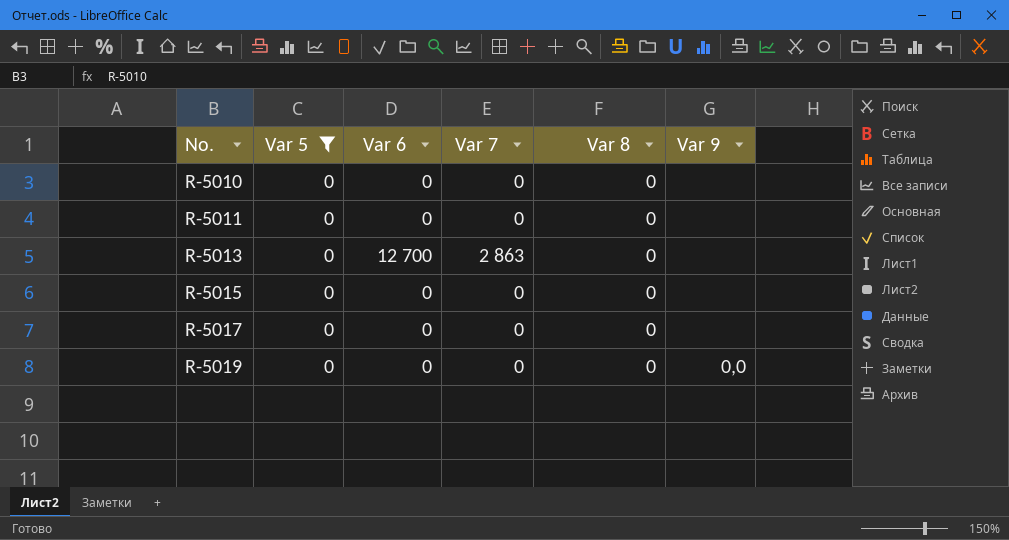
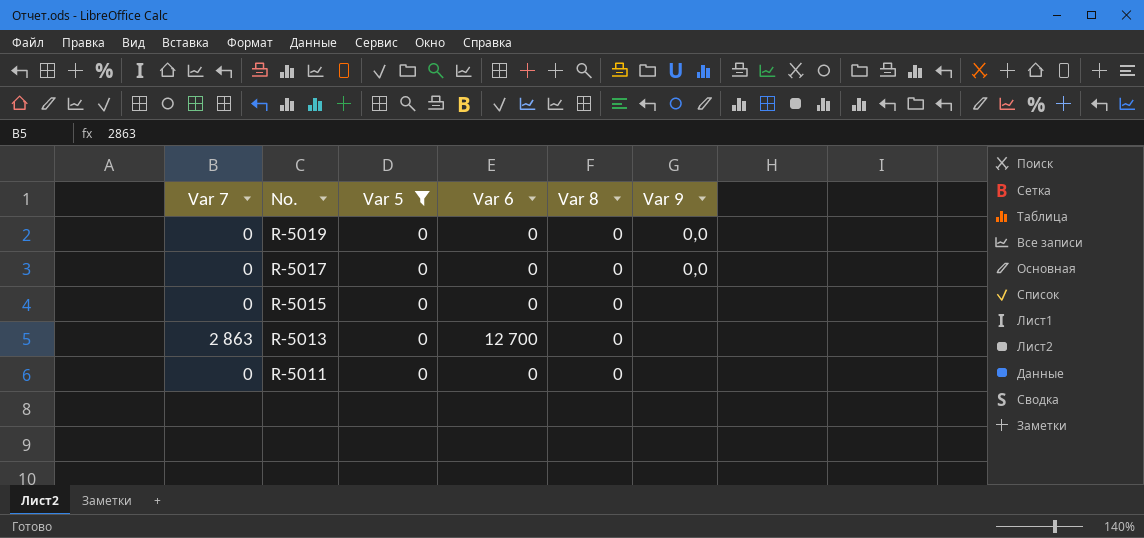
row order: No. ascending -> No. descending
column Var 7 | position: 4 -> 1
row R-5010: 0 | 0 | 0 | 0 | none -> none
R-5017 | Var 9: none -> 0,0

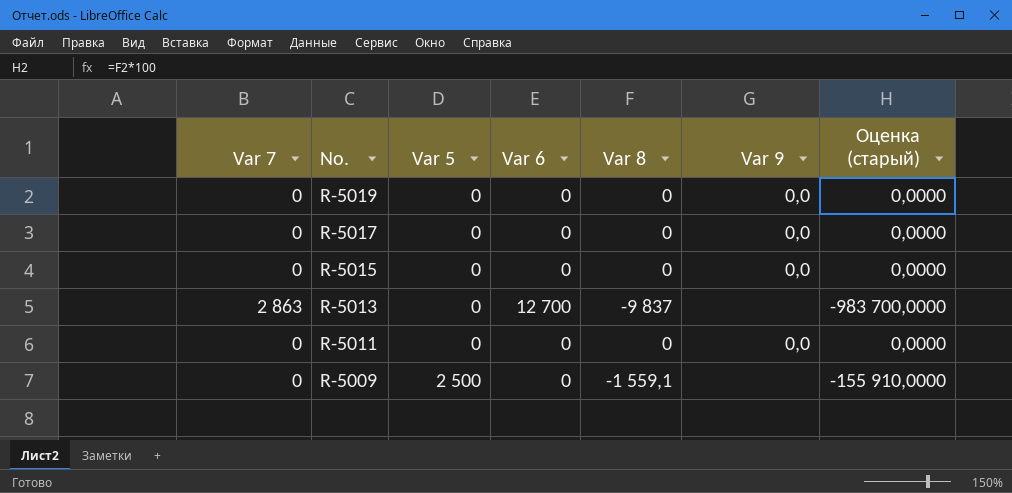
filter: Var 5 = 0 -> none
column Оценка (старый) | formula: none -> [Var 8] * 100
R-5015 | Var 9: none -> 0,0
R-5013 | Var 8: 0 -> -9 837
R-5011 | Var 9: none -> 0,0

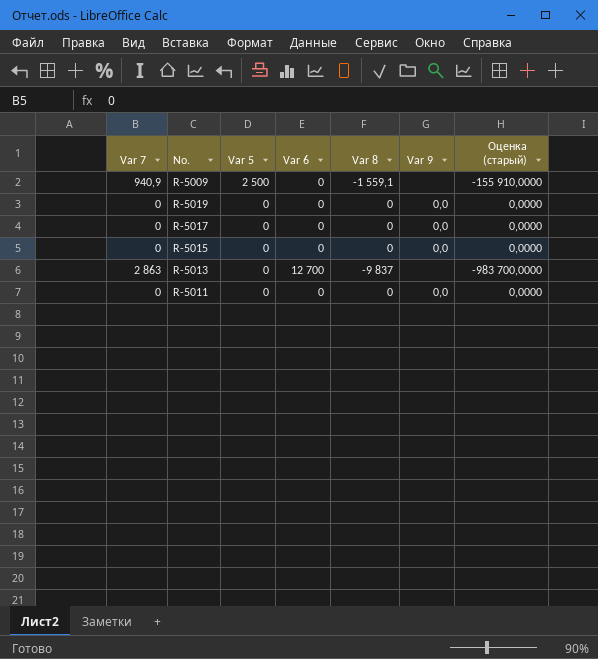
row order: No. descending -> Var 5 descending
R-5009 | Var 7: 0 -> 940,9

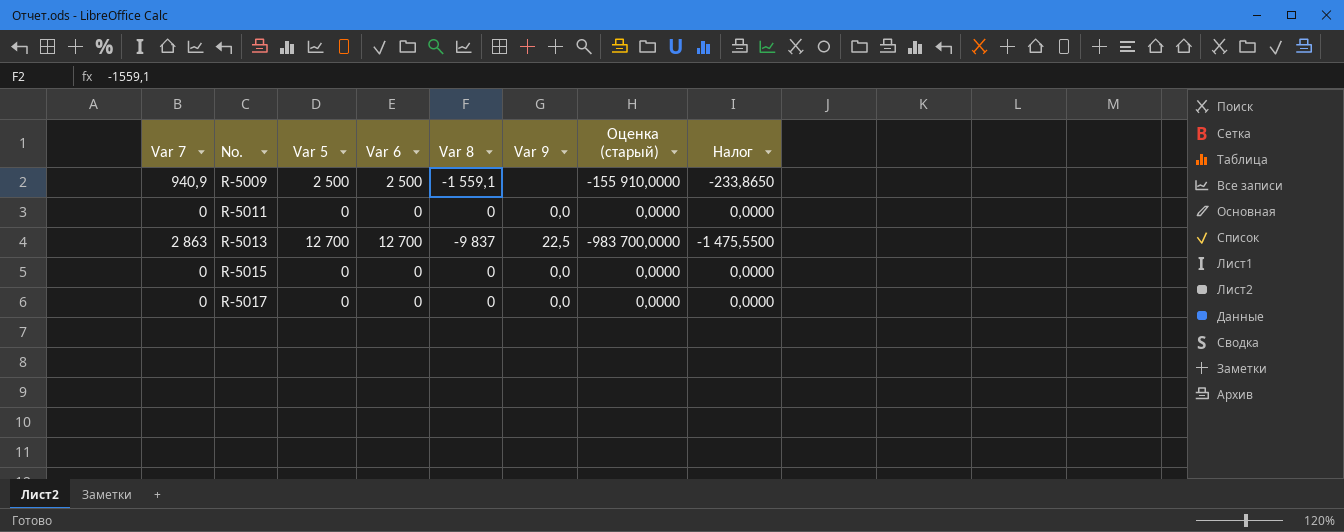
row order: Var 5 descending -> No. ascending
column Налог | formula: none -> [Var 8] * 0,15
row R-5019: 0 | 0 | 0 | 0 | 0,0 | 0,0000 -> none
R-5009 | Var 6: 0 -> 2 500
R-5013 | Var 5: 0 -> 12 700
R-5013 | Var 9: none -> 22,5

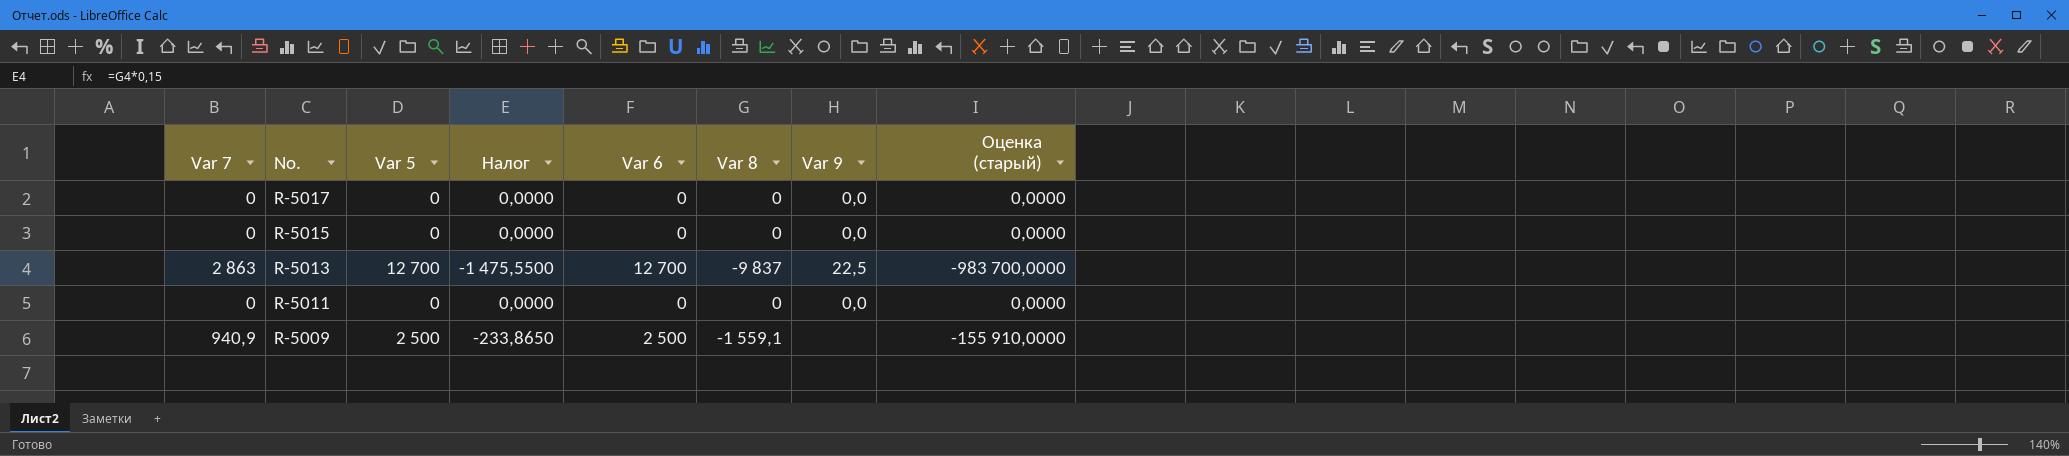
row order: No. ascending -> No. descending
column Налог | position: 8 -> 4

